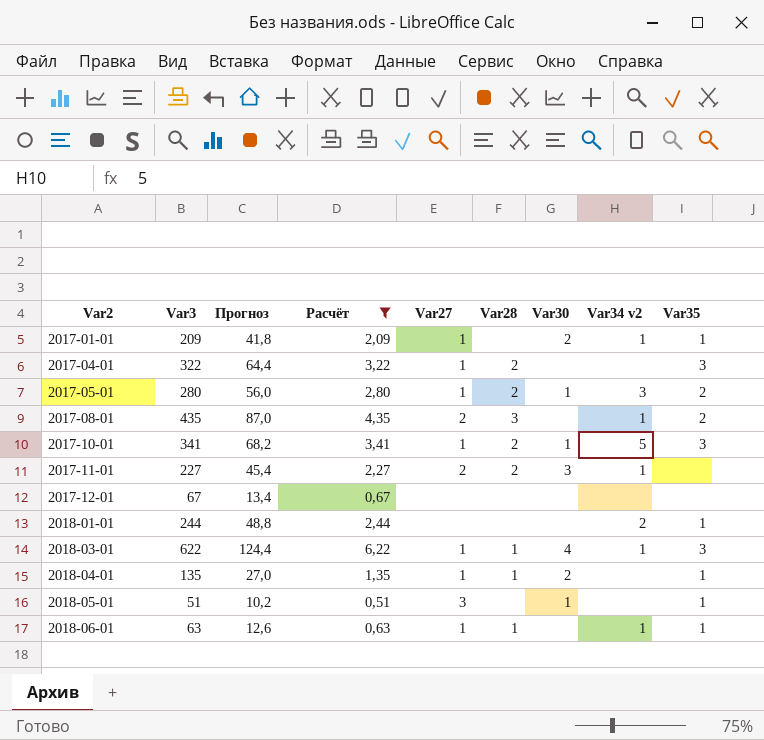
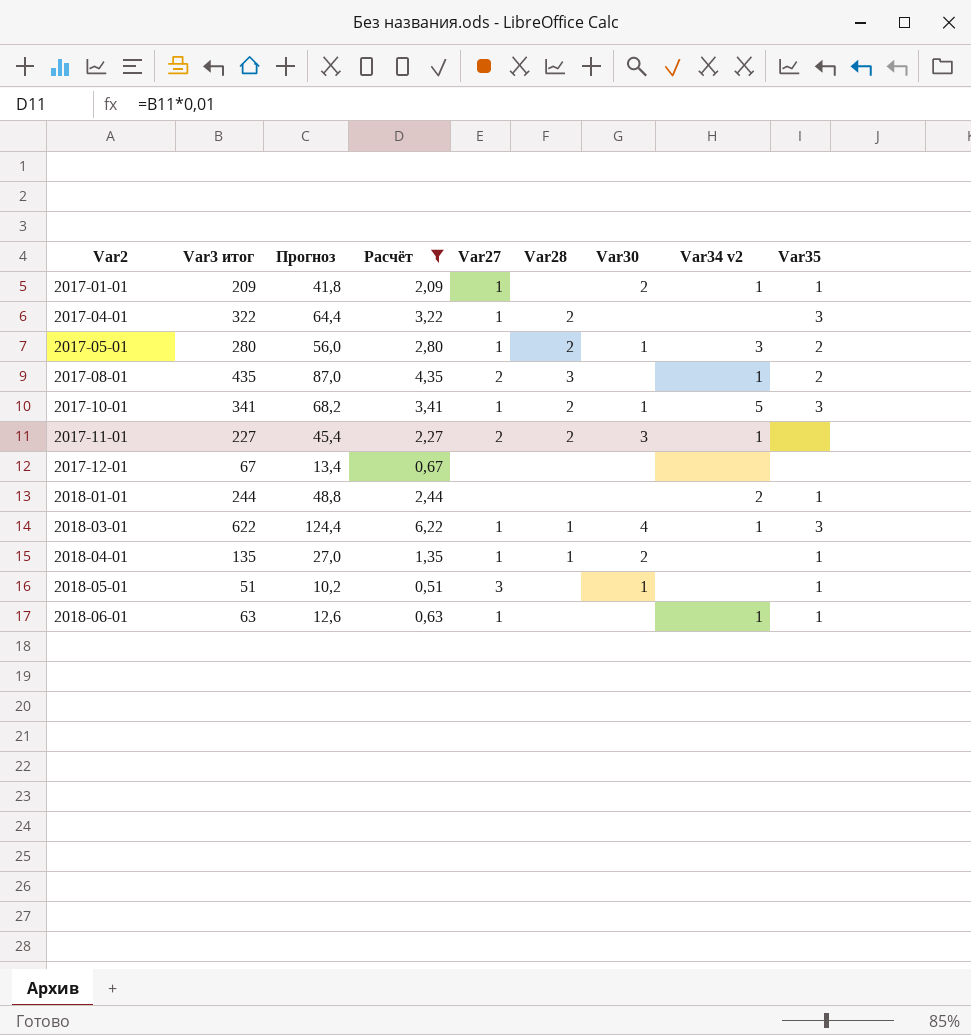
column name: Var3 -> Var3 итог
2018-06-01 | Var28: 1 -> none

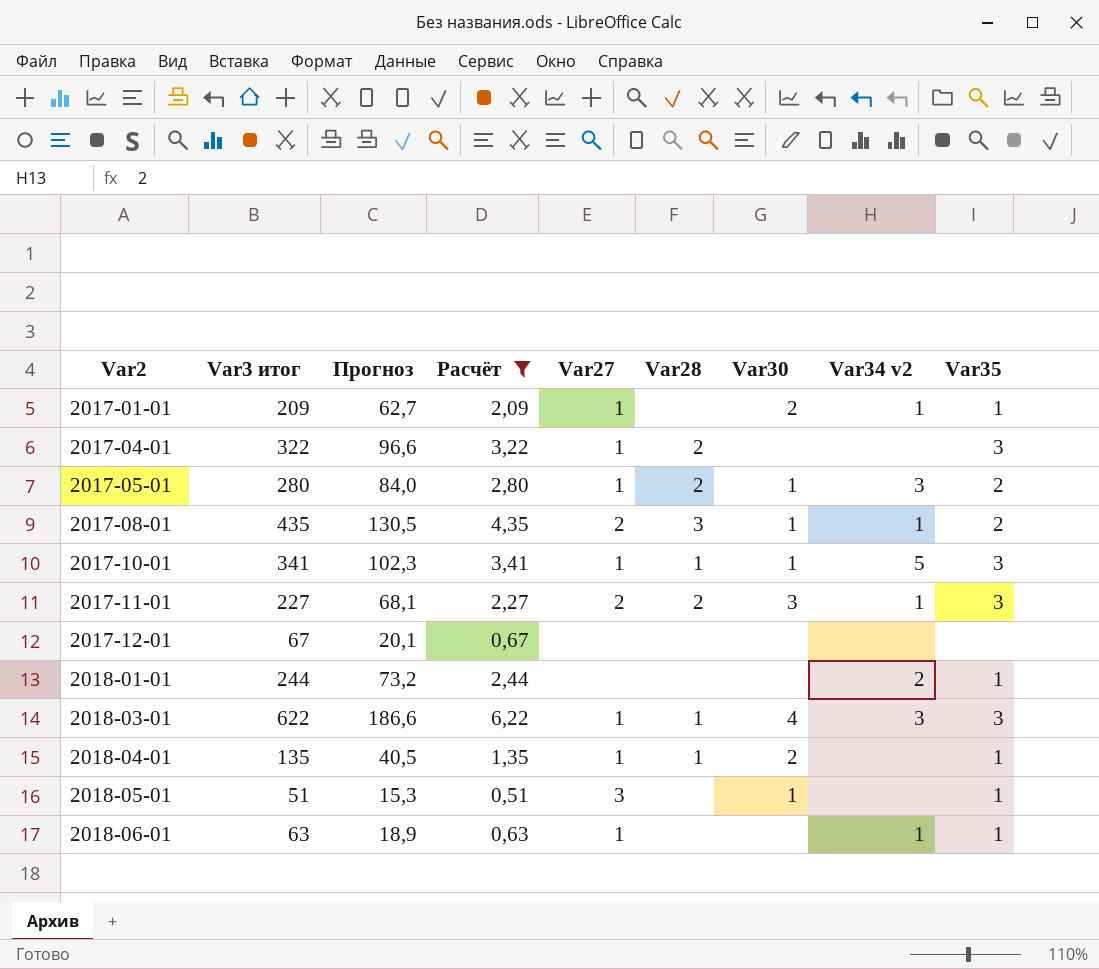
column Прогноз | formula: [Var3 итог] * 0,2 -> [Var3 итог] * 0,3
2017-08-01 | Var30: none -> 1
2017-10-01 | Var28: 2 -> 1
2017-11-01 | Var35: none -> 3
2018-03-01 | Var34 v2: 1 -> 3

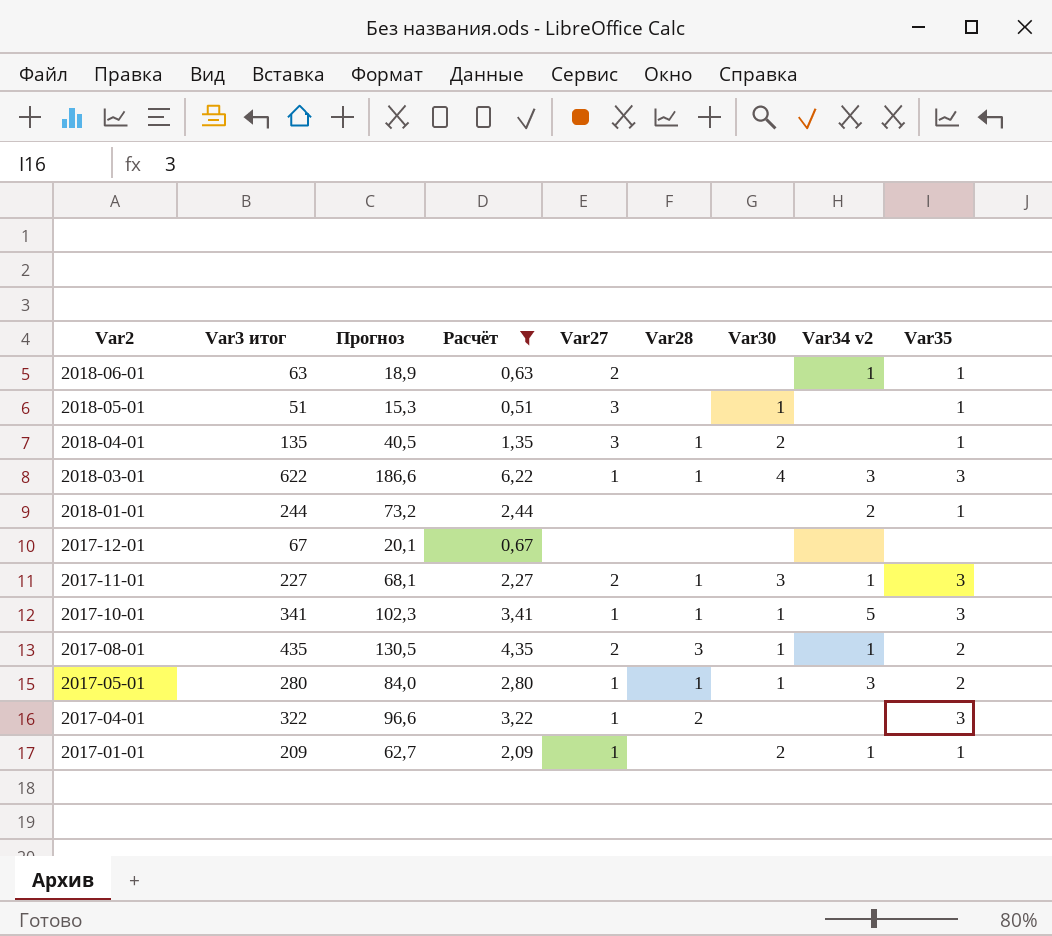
row order: Var2 ascending -> Var2 descending
2018-06-01 | Var27: 1 -> 2
2018-04-01 | Var27: 1 -> 3
2017-11-01 | Var28: 2 -> 1
2017-05-01 | Var28: 2 -> 1

